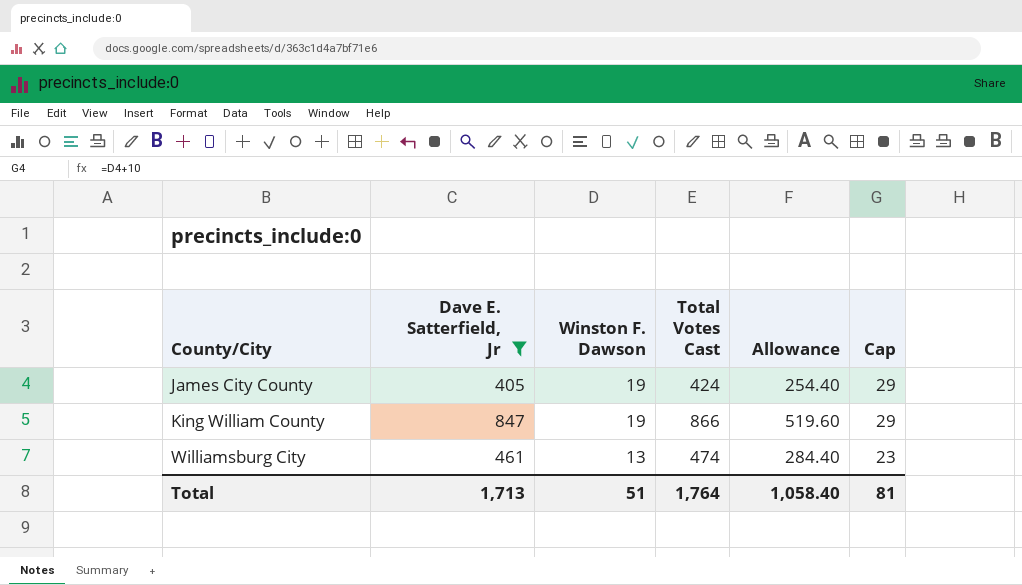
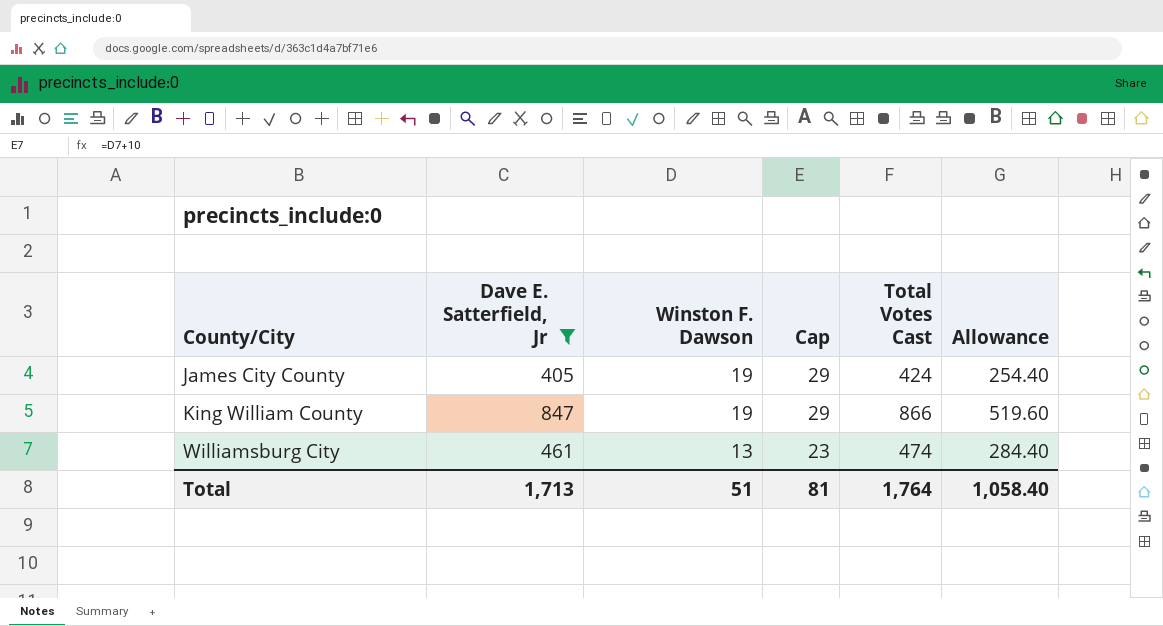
column Cap | position: 6 -> 4

